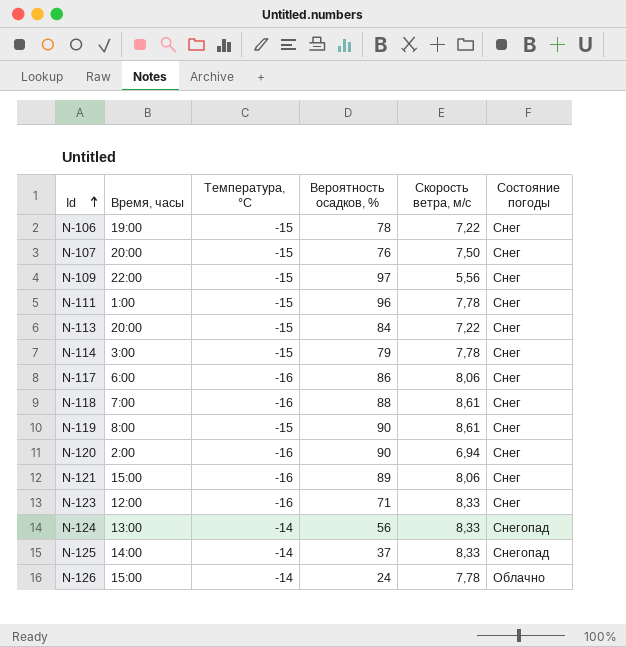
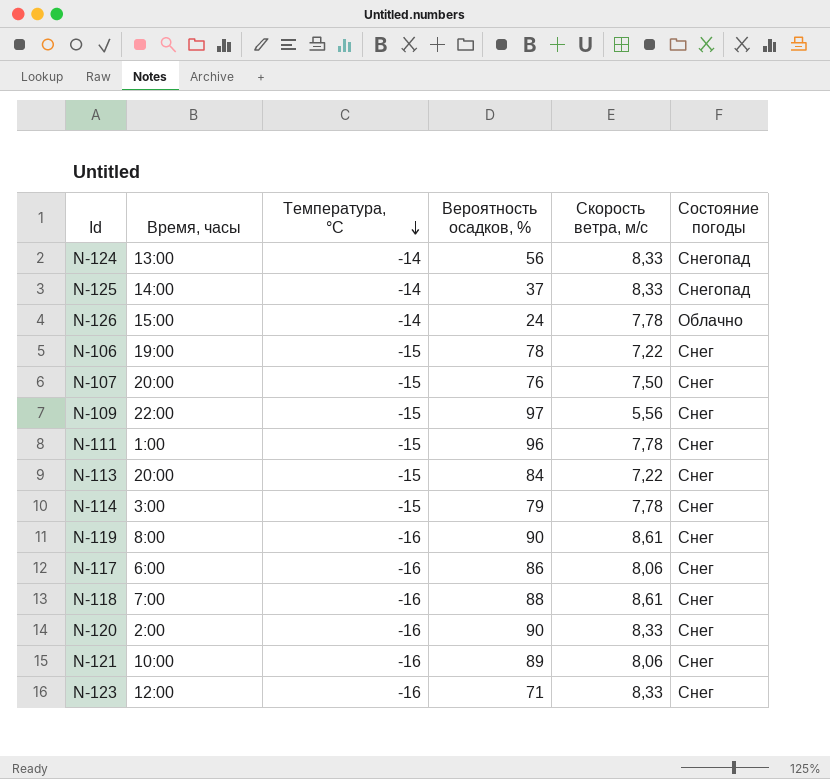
row order: Id ascending -> Температура, °C descending
N-119 | Температура, °C: -15 -> -16
N-120 | Скорость ветра, м/c: 6,94 -> 8,33
N-121 | Время, часы: 15:00 -> 10:00

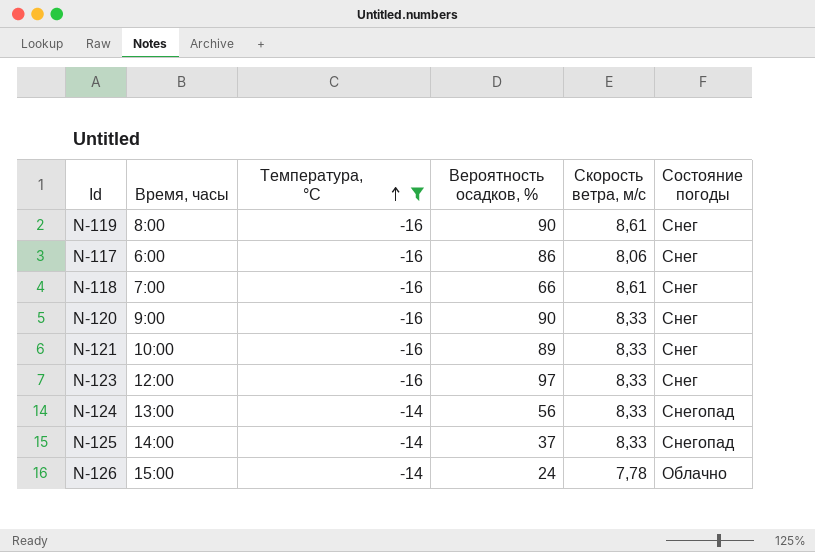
filter: none -> Температура, °C != -15
row order: Температура, °C descending -> Температура, °C ascending
N-118 | Вероятность осадков, %: 88 -> 66
N-120 | Время, часы: 2:00 -> 9:00
N-121 | Скорость ветра, м/c: 8,06 -> 8,33
N-123 | Вероятность осадков, %: 71 -> 97

